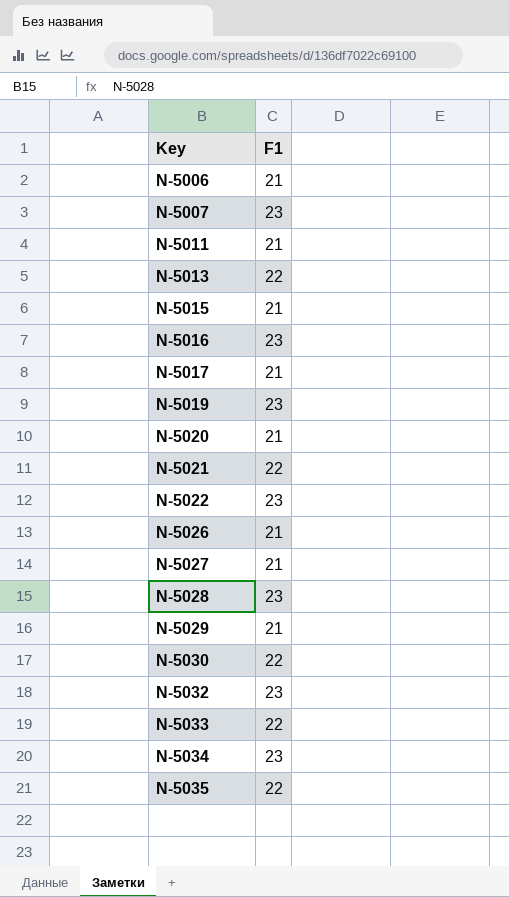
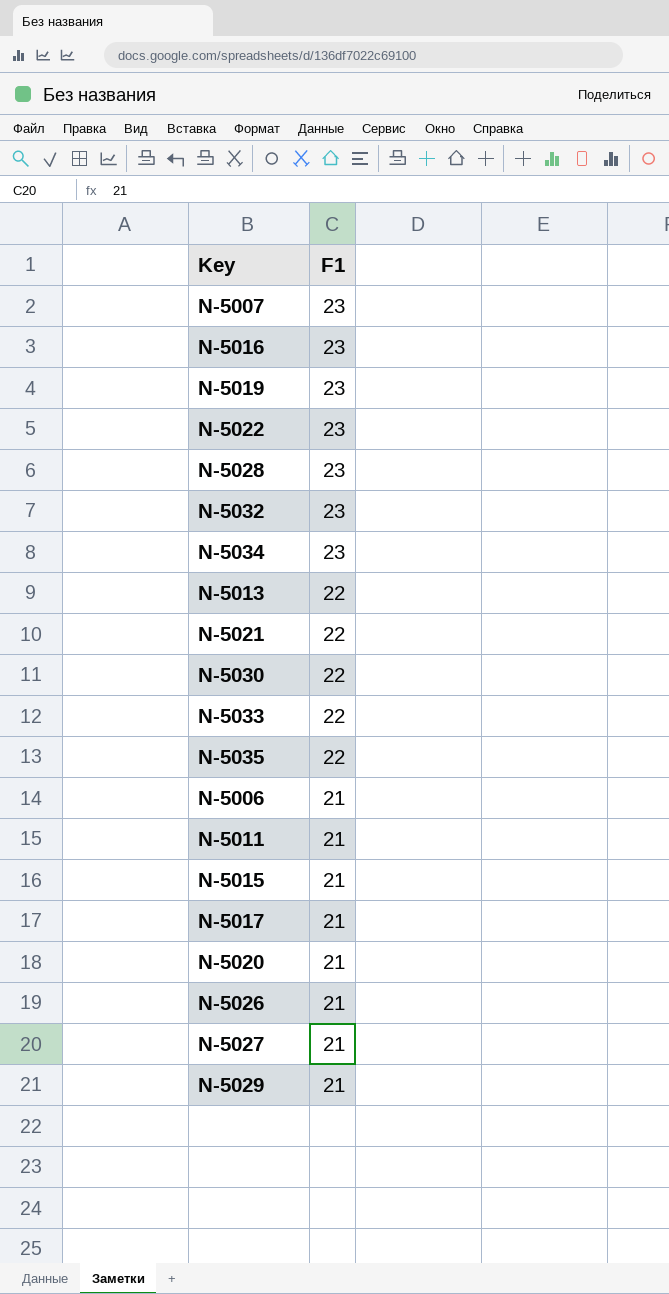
row order: Key ascending -> F1 descending

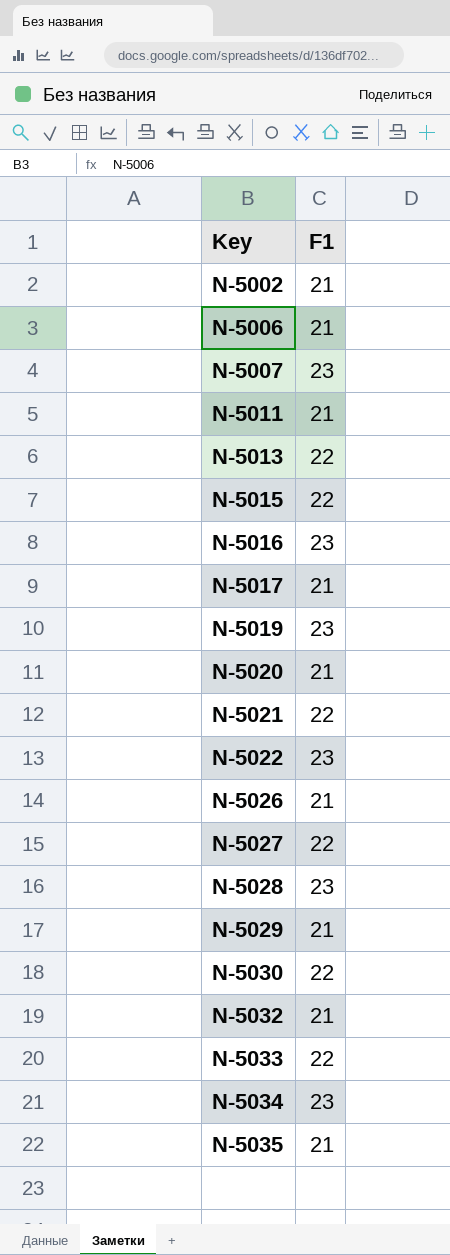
row order: F1 descending -> Key ascending
row N-5002: none -> 21
N-5015 | F1: 21 -> 22
N-5027 | F1: 21 -> 22
N-5032 | F1: 23 -> 21
N-5035 | F1: 22 -> 21

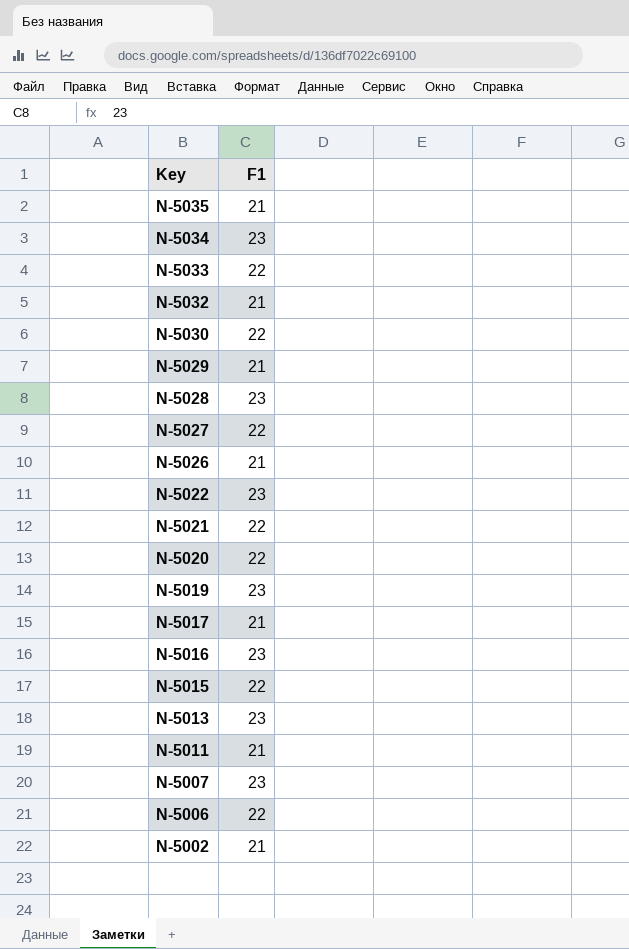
row order: Key ascending -> Key descending
N-5020 | F1: 21 -> 22
N-5013 | F1: 22 -> 23
N-5006 | F1: 21 -> 22

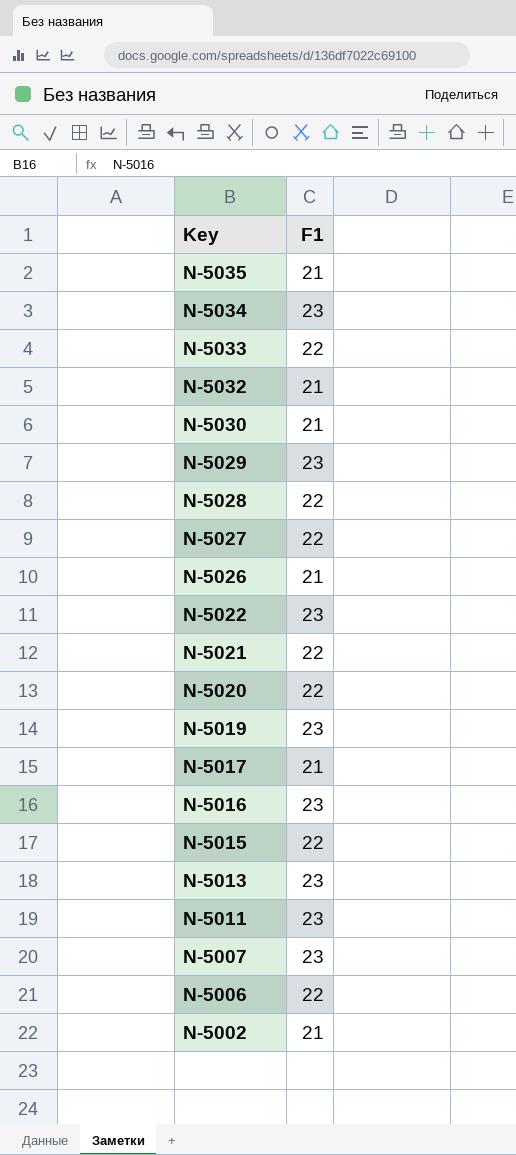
N-5030 | F1: 22 -> 21
N-5029 | F1: 21 -> 23
N-5028 | F1: 23 -> 22
N-5011 | F1: 21 -> 23

